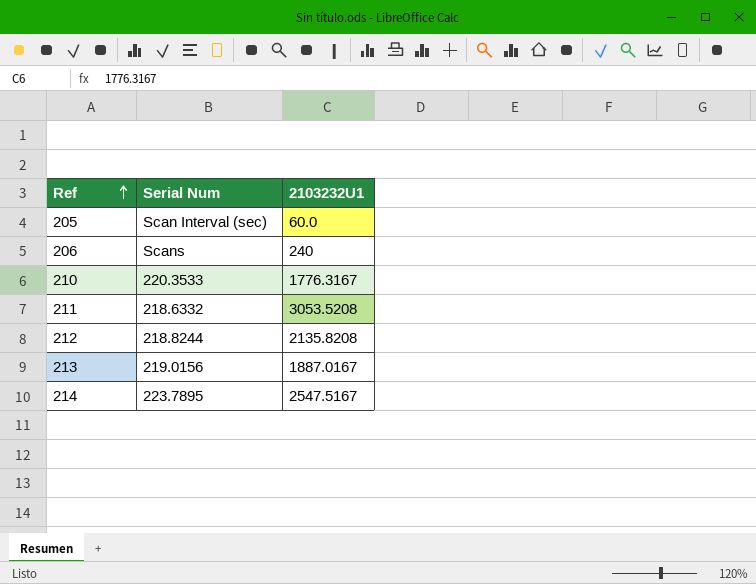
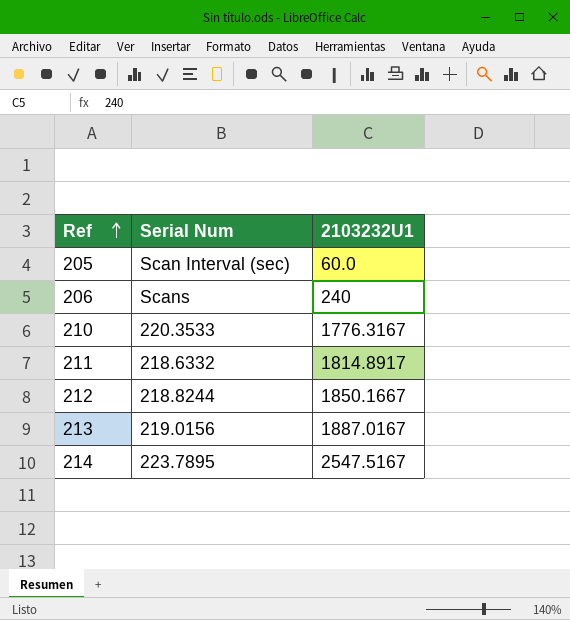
211 | 2103232U1: 3053.5208 -> 1814.8917
212 | 2103232U1: 2135.8208 -> 1850.1667

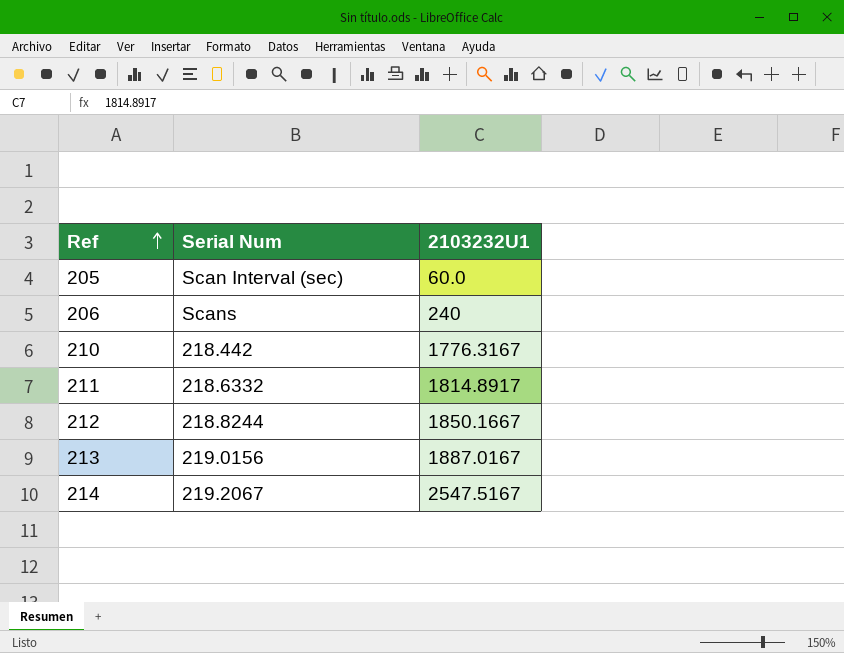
210 | Serial Num: 220.3533 -> 218.442
214 | Serial Num: 223.7895 -> 219.2067

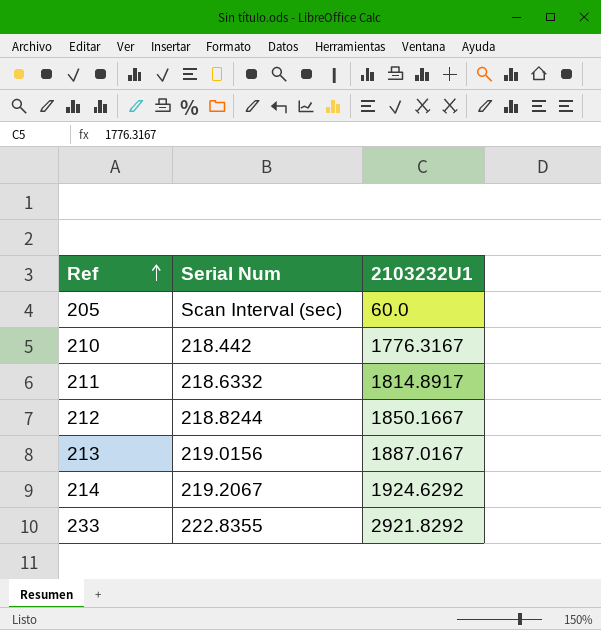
row 206: Scans | 240 -> none
214 | 2103232U1: 2547.5167 -> 1924.6292
row 233: none -> 222.8355 | 2921.8292

